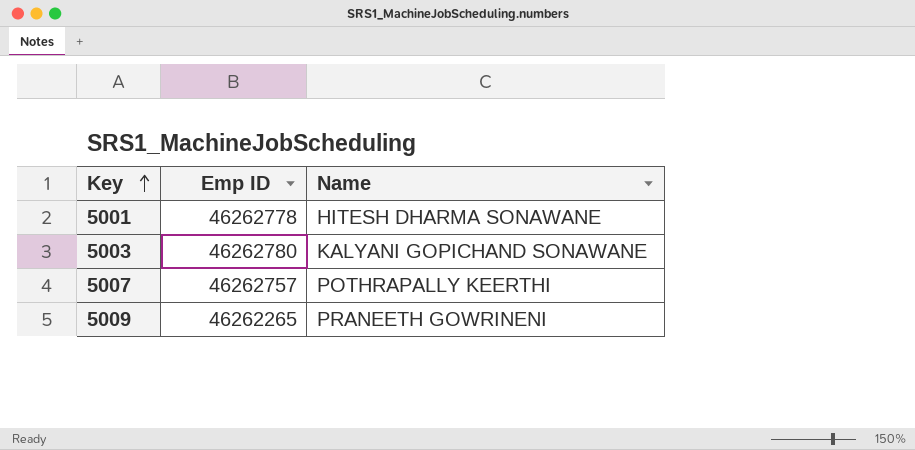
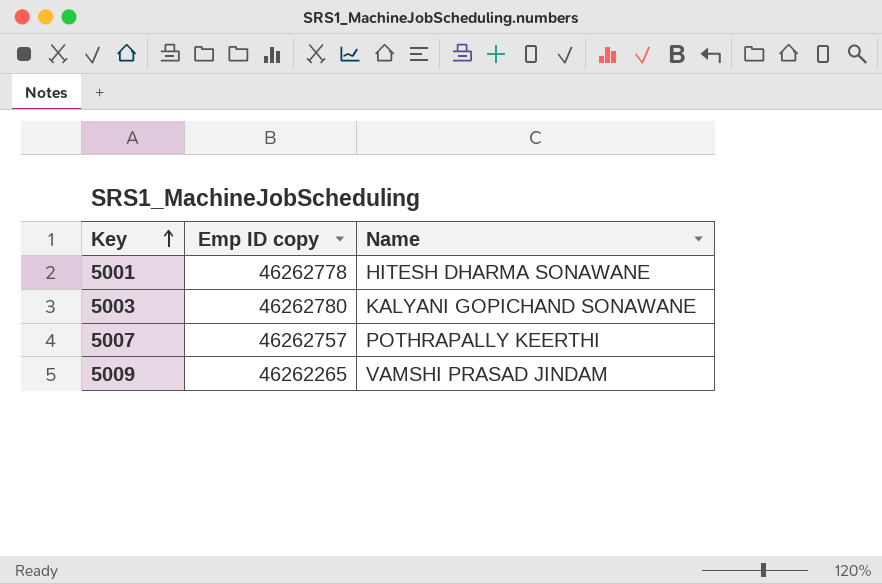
column name: Emp ID -> Emp ID copy
5009 | Name: PRANEETH GOWRINENI -> VAMSHI PRASAD JINDAM

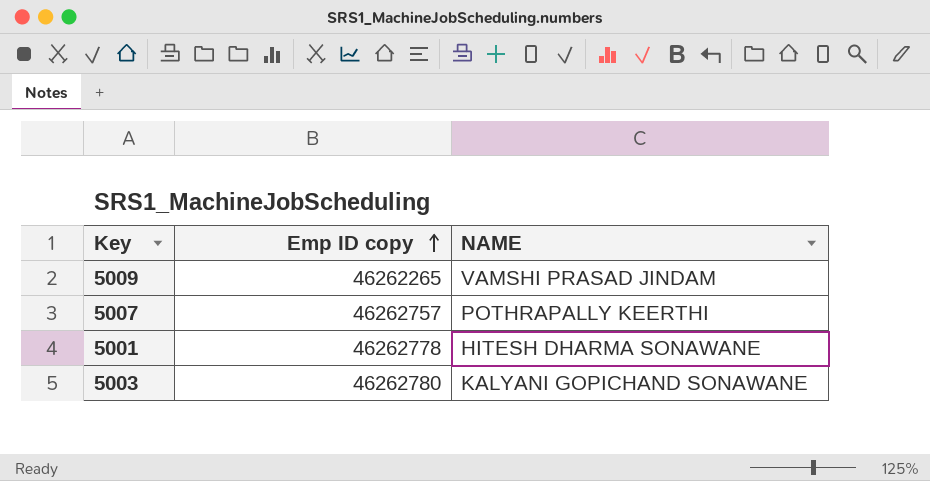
row order: Key ascending -> Emp ID copy ascending
column name: Name -> NAME

